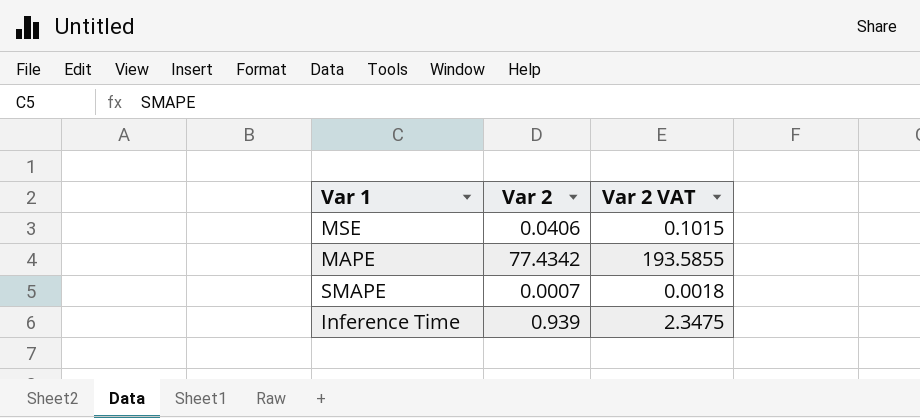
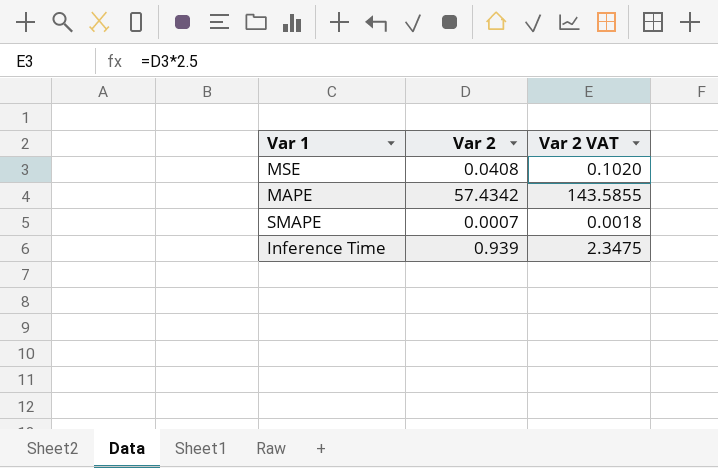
MSE | Var 2: 0.0406 -> 0.0408
MSE | Var 2 VAT: 0.1015 -> 0.1020
MAPE | Var 2: 77.4342 -> 57.4342
MAPE | Var 2 VAT: 193.5855 -> 143.5855

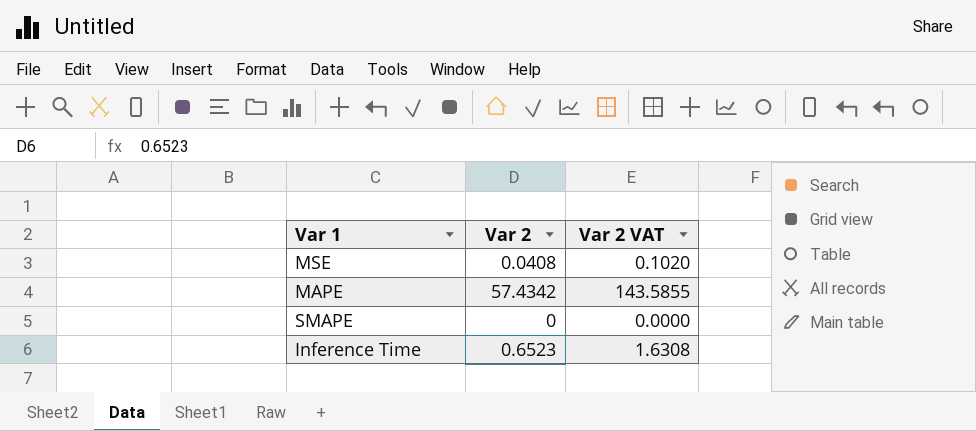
SMAPE | Var 2: 0.0007 -> 0
SMAPE | Var 2 VAT: 0.0018 -> 0.0000
Inference Time | Var 2: 0.939 -> 0.6523
Inference Time | Var 2 VAT: 2.3475 -> 1.6308

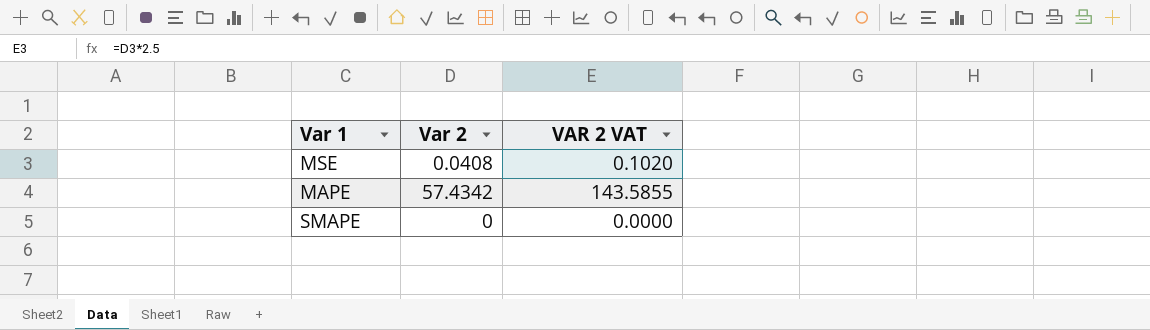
column name: Var 2 VAT -> VAR 2 VAT
row Inference Time: 0.6523 | 1.6308 -> none

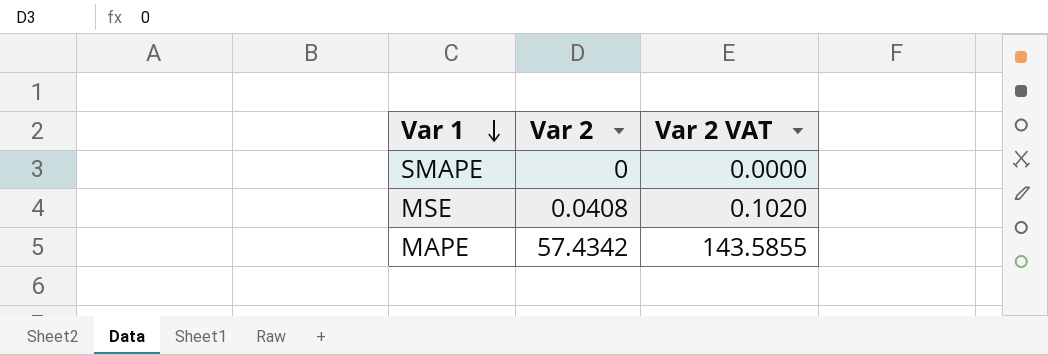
row order: none -> Var 1 descending
column name: VAR 2 VAT -> Var 2 VAT

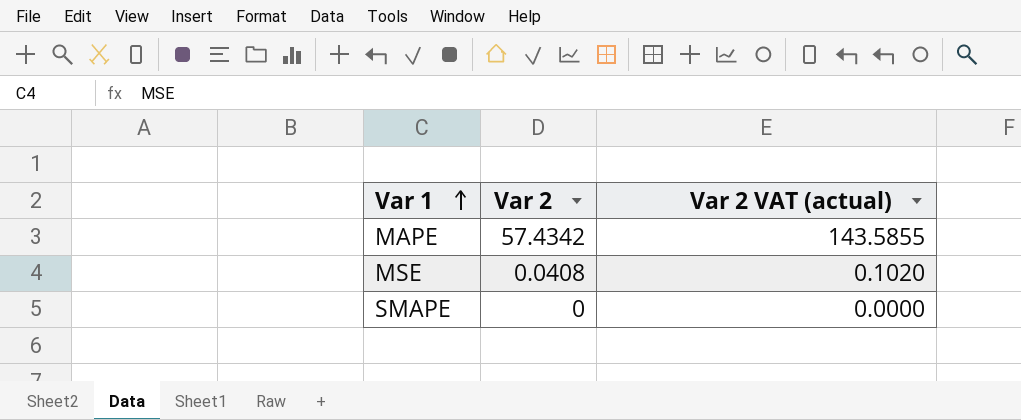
row order: Var 1 descending -> Var 1 ascending
column name: Var 2 VAT -> Var 2 VAT (actual)

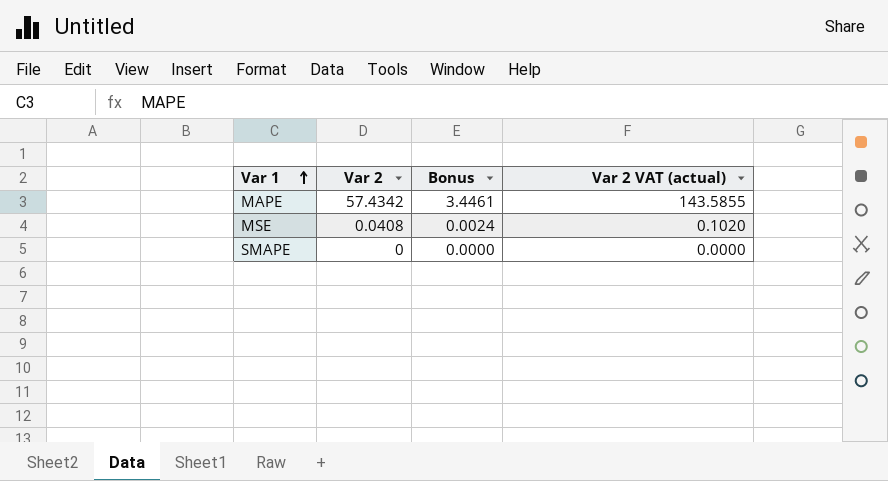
column Bonus | formula: none -> [Var 2] * 0.06

